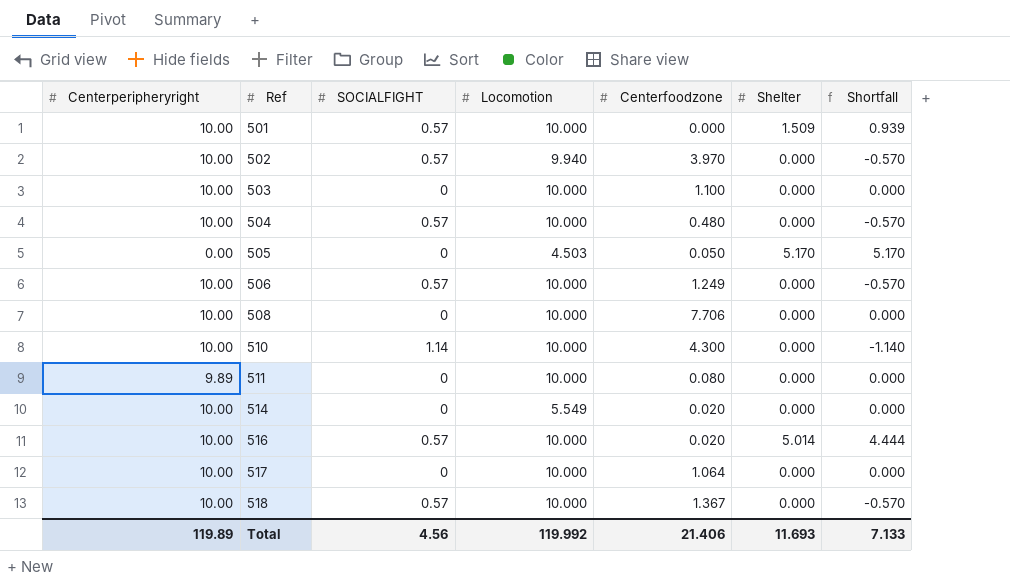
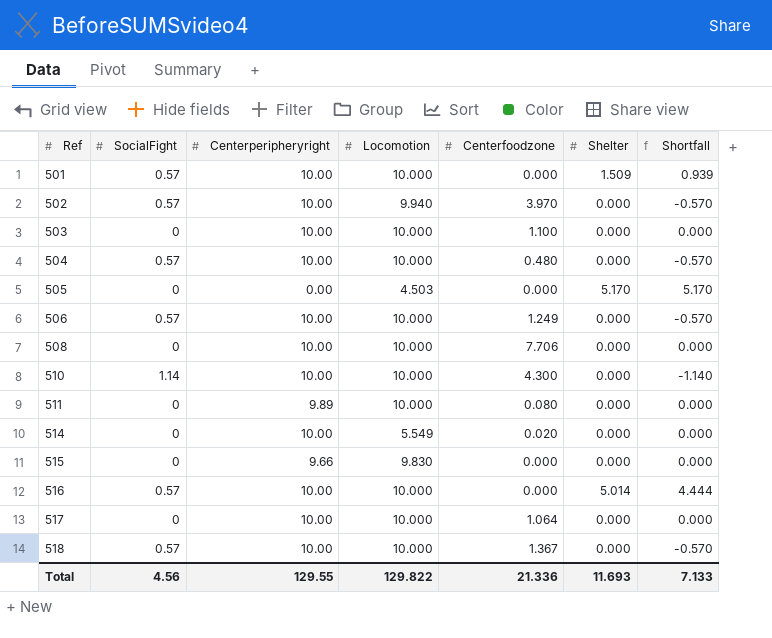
column name: SOCIALFIGHT -> SocialFight
column Centerperipheryright | position: 1 -> 3
505 | Centerfoodzone: 0.050 -> 0.000
row 515: none -> 0 | 9.66 | 9.830 | 0.000 | 0.000 | 0.000
516 | Centerfoodzone: 0.020 -> 0.000
Total | Centerperipheryright: 119.89 -> 129.55
Total | Locomotion: 119.992 -> 129.822
Total | Centerfoodzone: 21.406 -> 21.336

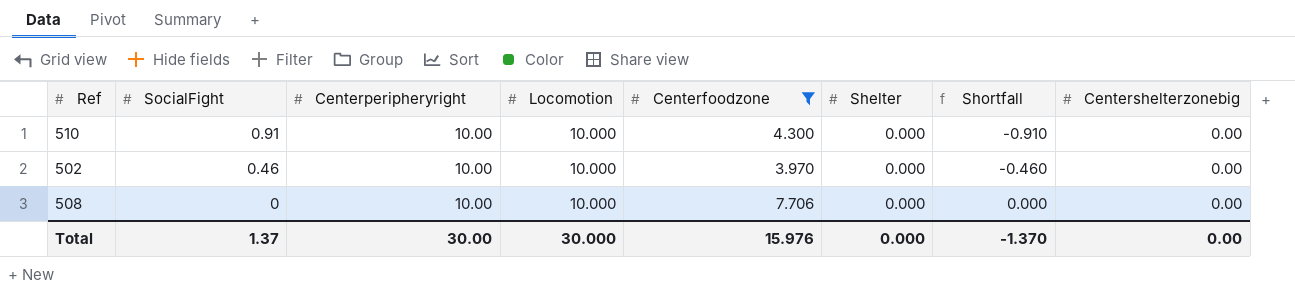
filter: none -> Centerfoodzone >= 3.970
row order: Ref ascending -> SocialFight descending
column Centershelterzonebig | position: none -> 8
510 | SocialFight: 1.14 -> 0.91
510 | Shortfall: -1.140 -> -0.910
502 | SocialFight: 0.57 -> 0.46
502 | Locomotion: 9.940 -> 10.000
502 | Shortfall: -0.570 -> -0.460
Total | SocialFight: 4.56 -> 1.37
Total | Centerperipheryright: 129.55 -> 30.00
Total | Locomotion: 129.822 -> 30.000
Total | Centerfoodzone: 21.336 -> 15.976
Total | Shelter: 11.693 -> 0.000
Total | Shortfall: 7.133 -> -1.370

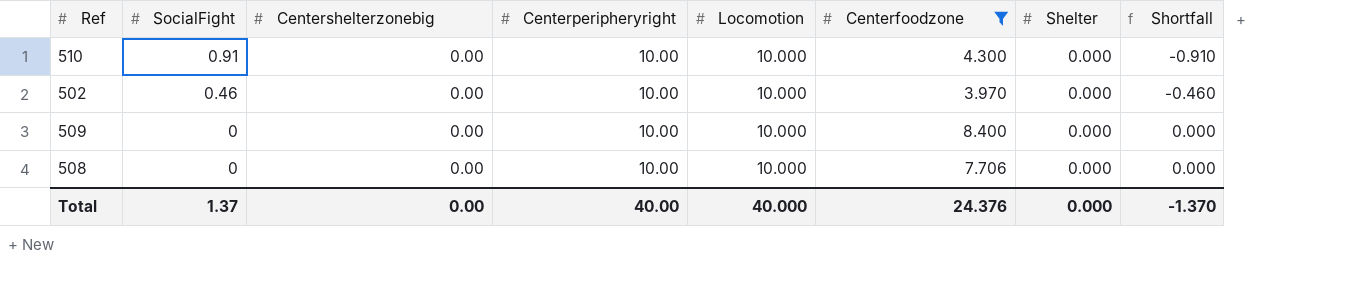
column Centershelterzonebig | position: 8 -> 3
row 509: none -> 0 | 0.00 | 10.00 | 10.000 | 8.400 | 0.000 | 0.000
Total | Centerperipheryright: 30.00 -> 40.00
Total | Locomotion: 30.000 -> 40.000
Total | Centerfoodzone: 15.976 -> 24.376

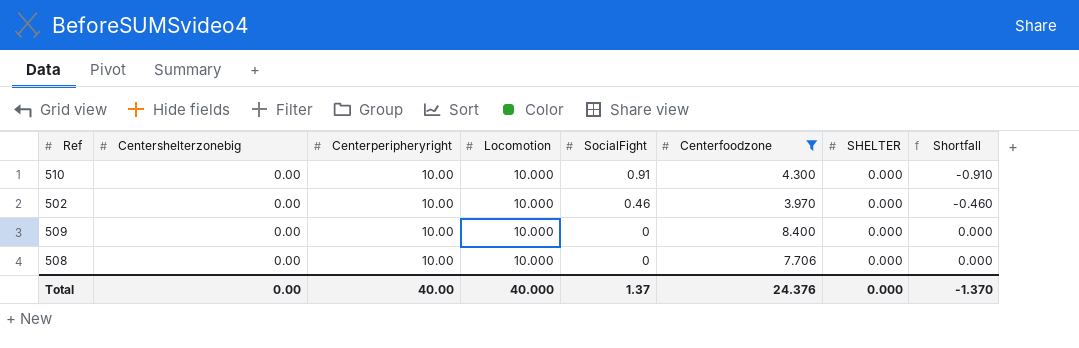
column SocialFight | position: 2 -> 5
column name: Shelter -> SHELTER

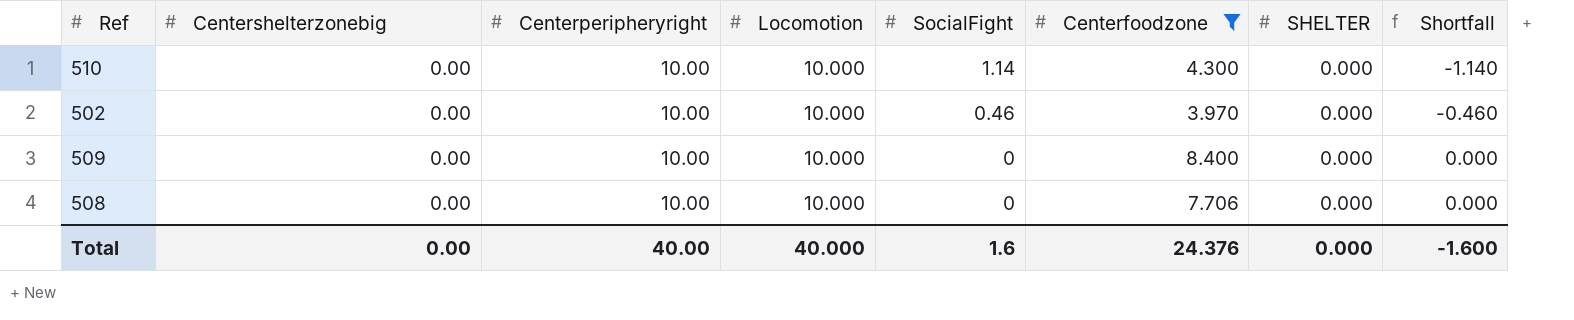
510 | SocialFight: 0.91 -> 1.14
510 | Shortfall: -0.910 -> -1.140
Total | SocialFight: 1.37 -> 1.6
Total | Shortfall: -1.370 -> -1.600

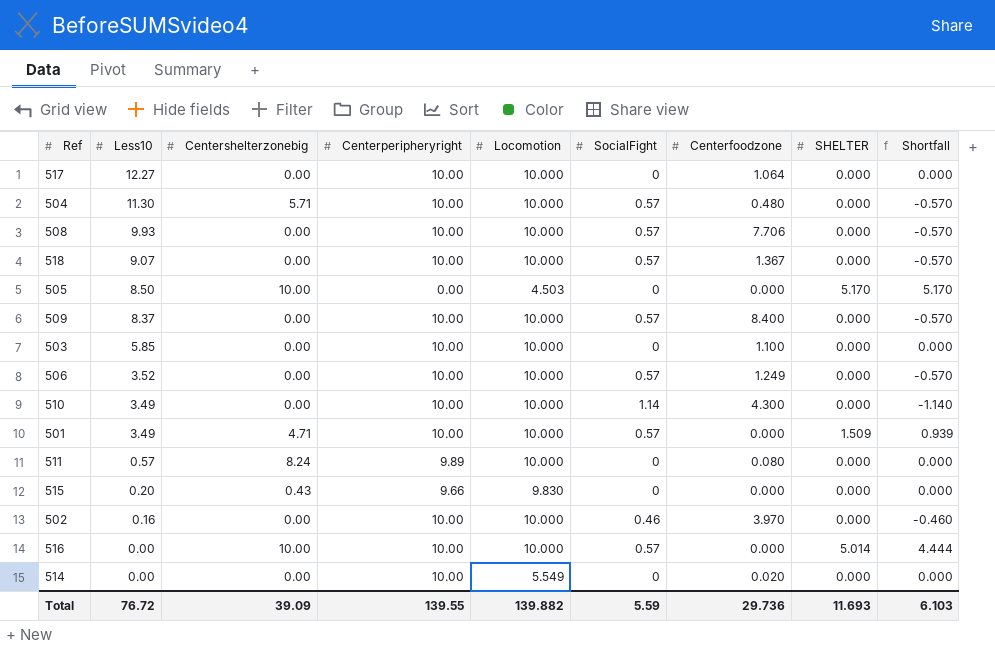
filter: Centerfoodzone >= 3.970 -> none
row order: SocialFight descending -> Less10 descending
column Less10 | position: none -> 2
508 | SocialFight: 0 -> 0.57
508 | Shortfall: 0.000 -> -0.570
509 | SocialFight: 0 -> 0.57
509 | Shortfall: 0.000 -> -0.570
Total | Centershelterzonebig: 0.00 -> 39.09
Total | Centerperipheryright: 40.00 -> 139.55
Total | Locomotion: 40.000 -> 139.882
Total | SocialFight: 1.6 -> 5.59
Total | Centerfoodzone: 24.376 -> 29.736
Total | SHELTER: 0.000 -> 11.693
Total | Shortfall: -1.600 -> 6.103

